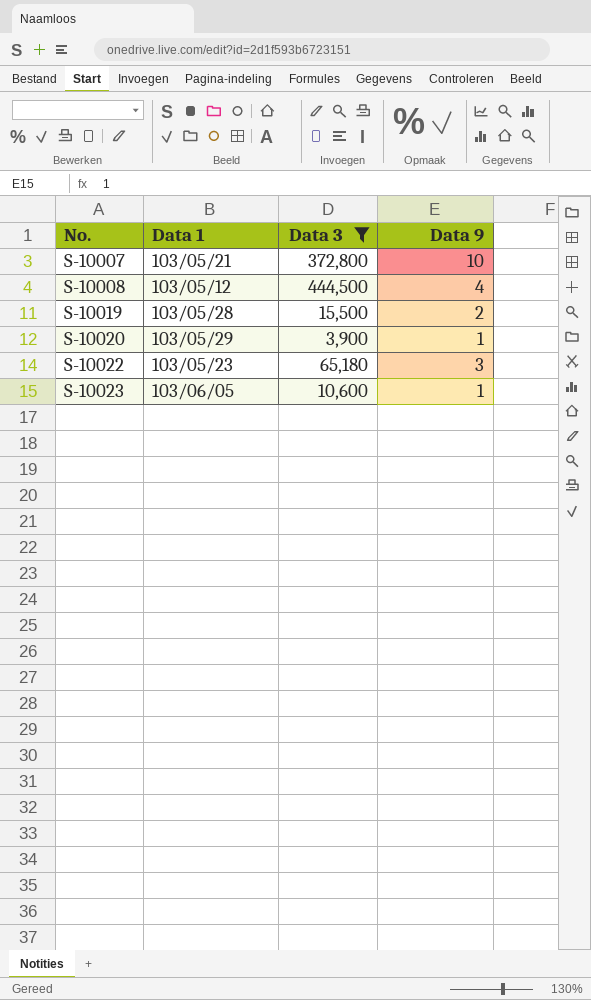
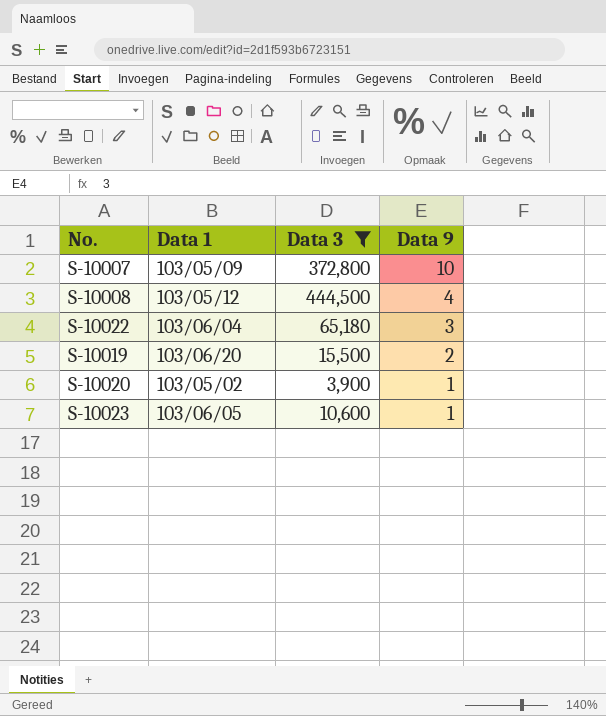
row order: No. ascending -> Data 9 descending
S-10007 | Data 1: 103/05/21 -> 103/05/09
S-10022 | Data 1: 103/05/23 -> 103/06/04
S-10019 | Data 1: 103/05/28 -> 103/06/20
S-10020 | Data 1: 103/05/29 -> 103/05/02

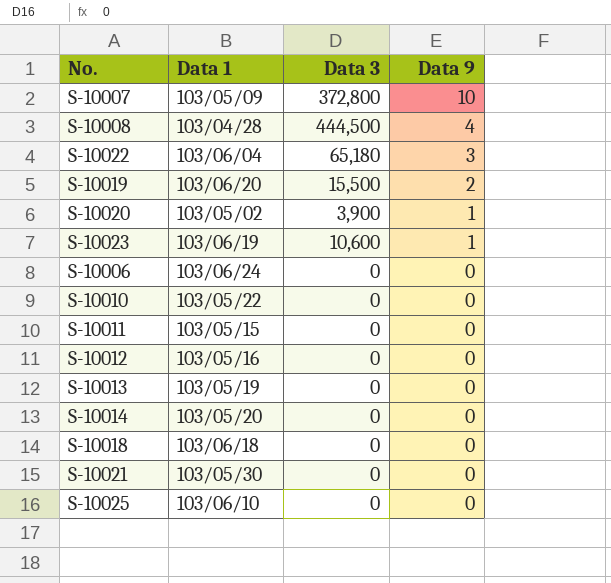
filter: Data 3 != 0 -> none
S-10008 | Data 1: 103/05/12 -> 103/04/28
S-10023 | Data 1: 103/06/05 -> 103/06/19

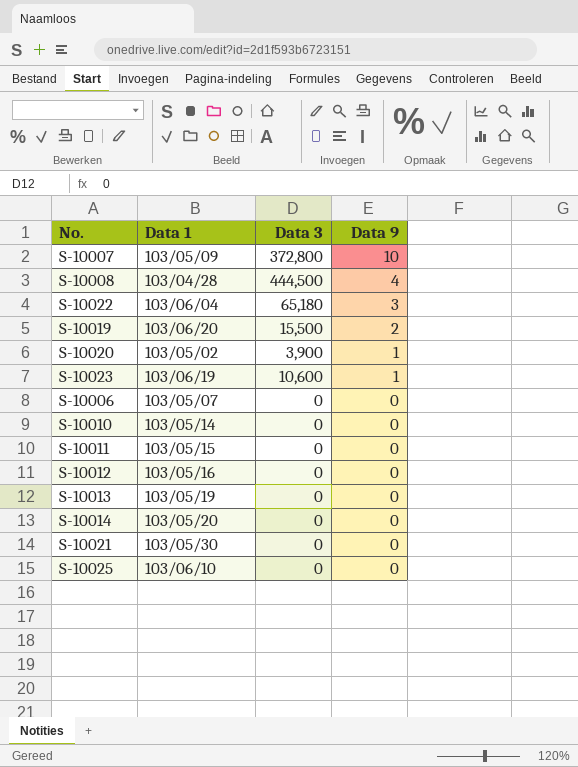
row S-10018: 103/06/18 | 0 | 0 -> none
S-10006 | Data 1: 103/06/24 -> 103/05/07
S-10010 | Data 1: 103/05/22 -> 103/05/14

